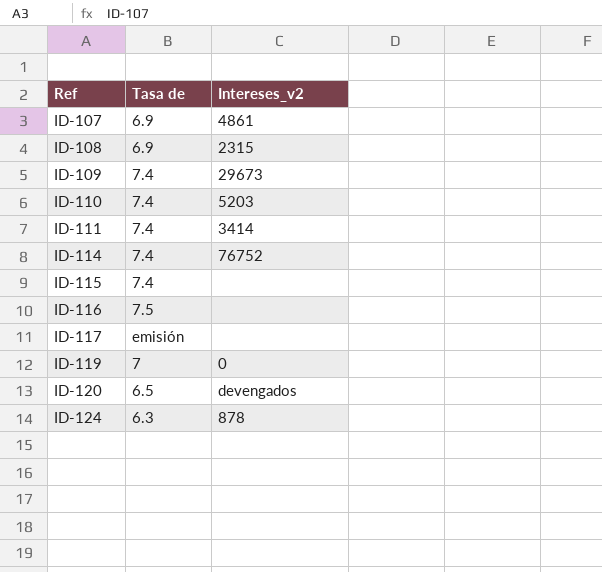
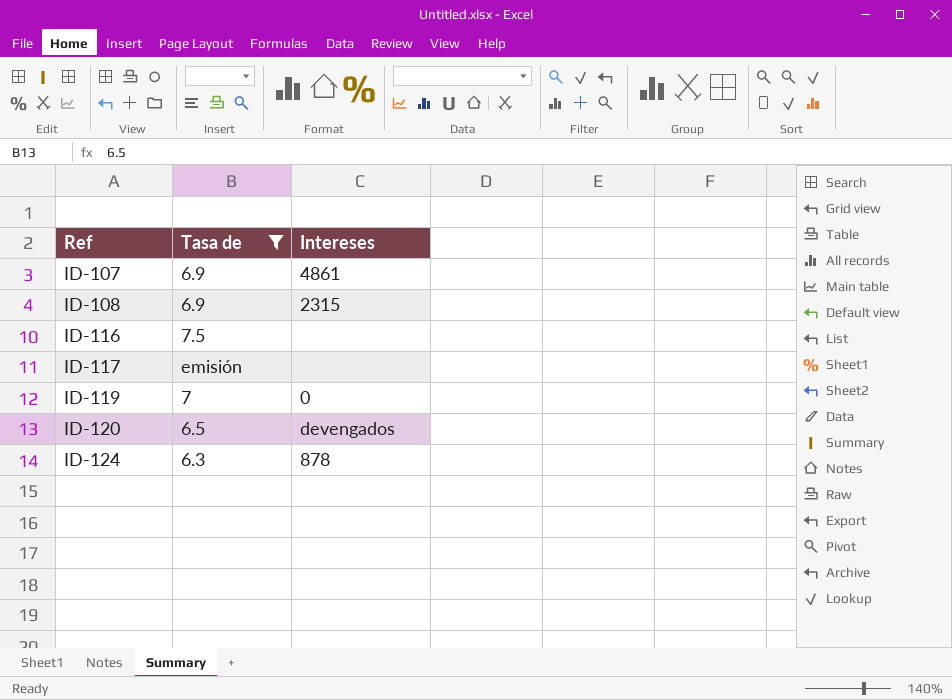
filter: none -> Tasa de != 7.4
column name: Intereses_v2 -> Intereses

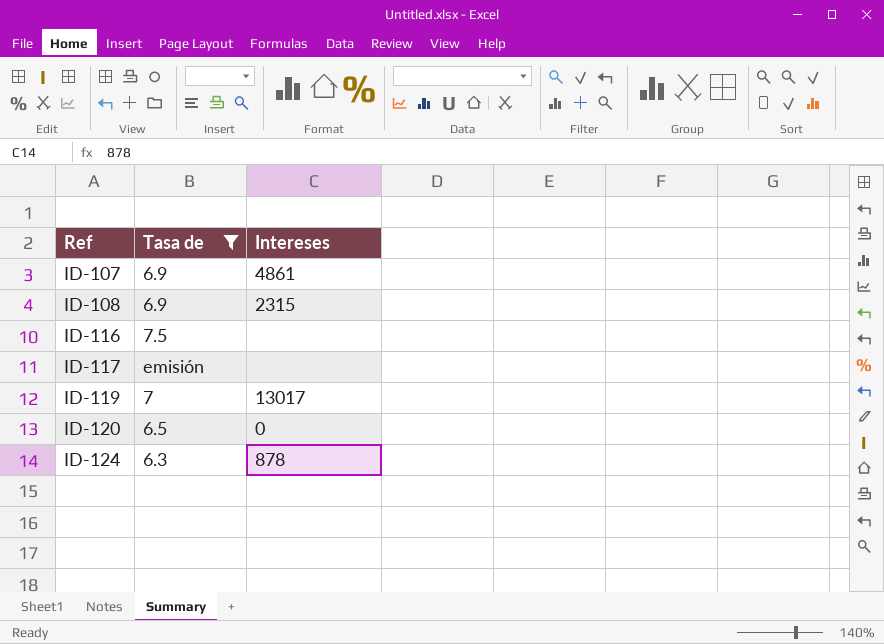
ID-119 | Intereses: 0 -> 13017
ID-120 | Intereses: devengados -> 0

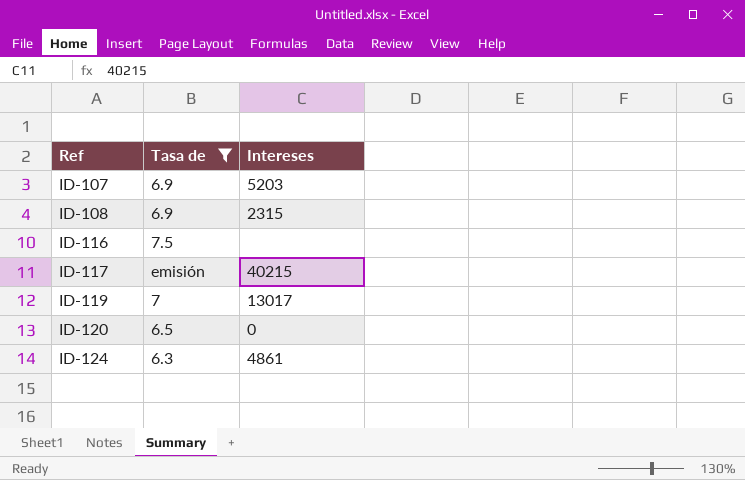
ID-107 | Intereses: 4861 -> 5203
ID-117 | Intereses: none -> 40215
ID-124 | Intereses: 878 -> 4861

